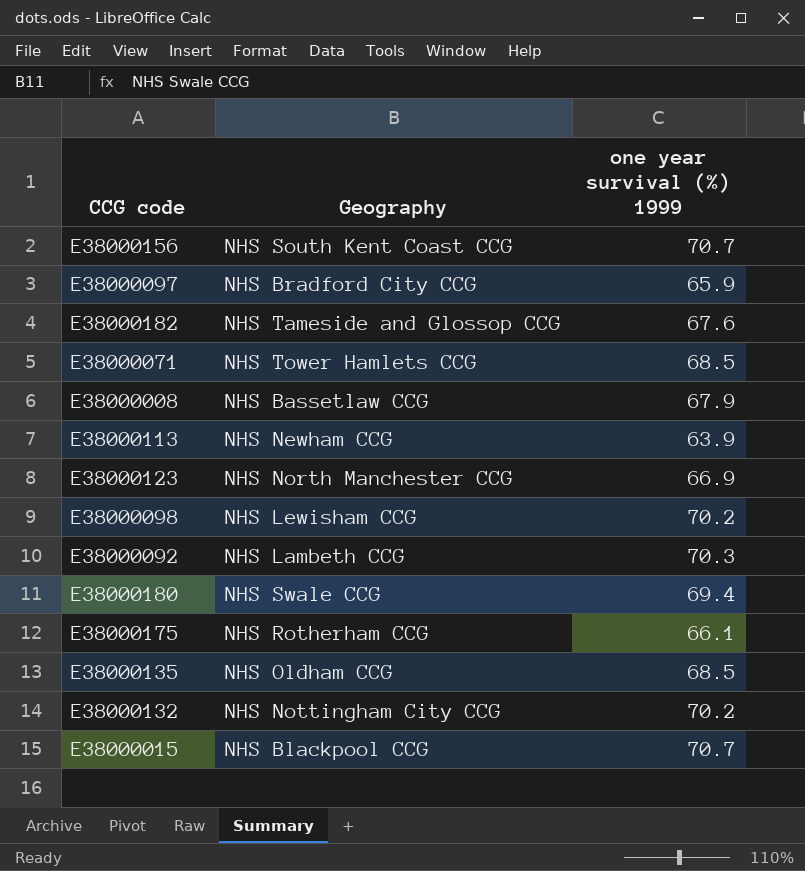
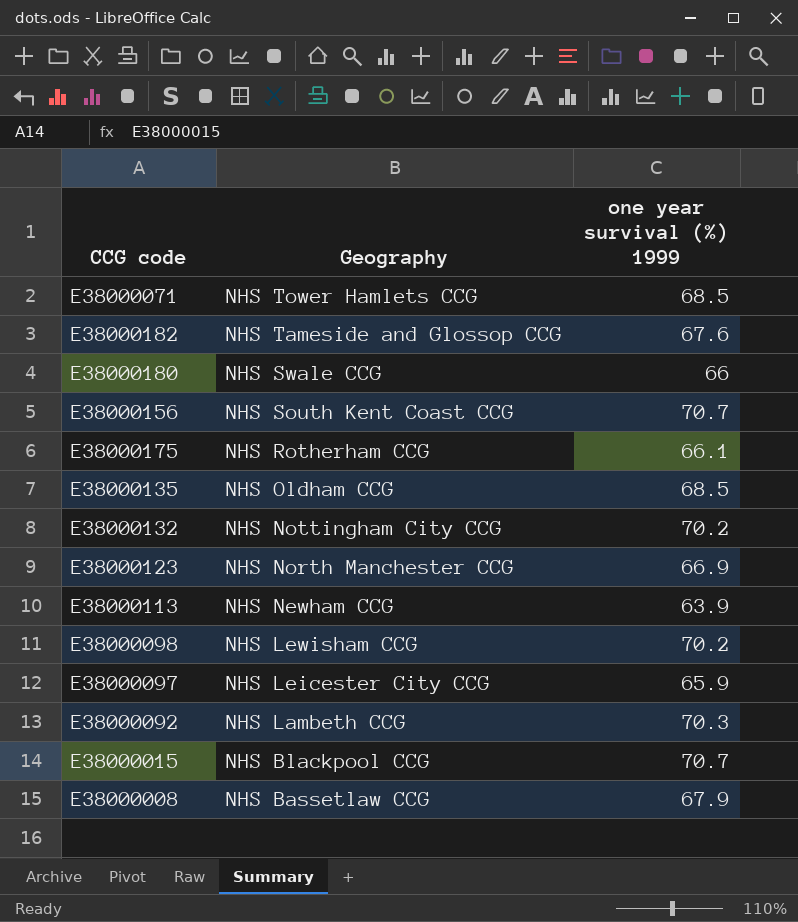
row order: none -> Geography descending
E38000180 | one year survival (%) 1999: 69.4 -> 66
E38000097 | Geography: NHS Bradford City CCG -> NHS Leicester City CCG

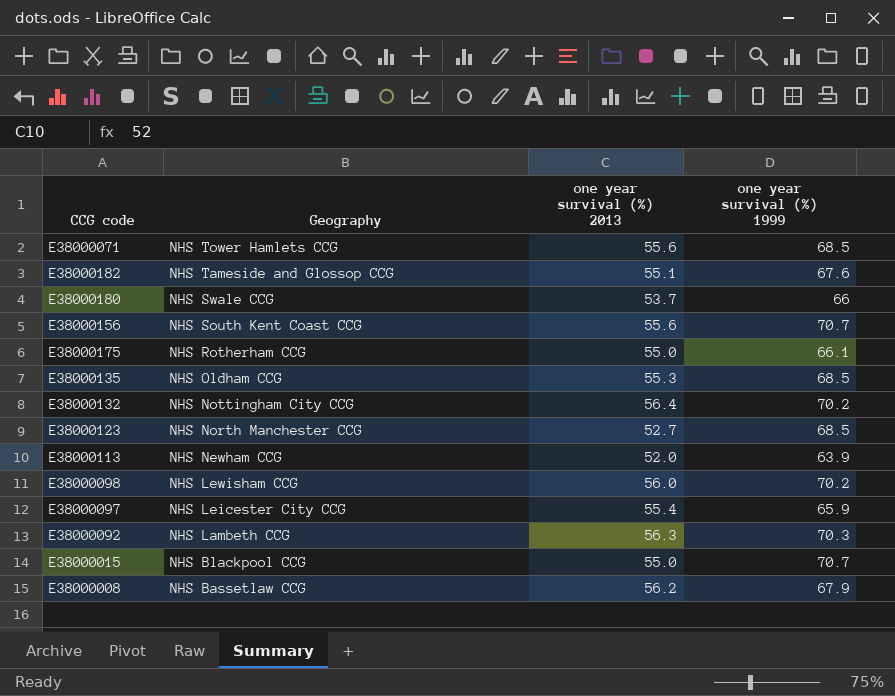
column one year survival (%) 2013 | position: none -> 3
E38000123 | one year survival (%) 1999: 66.9 -> 68.5

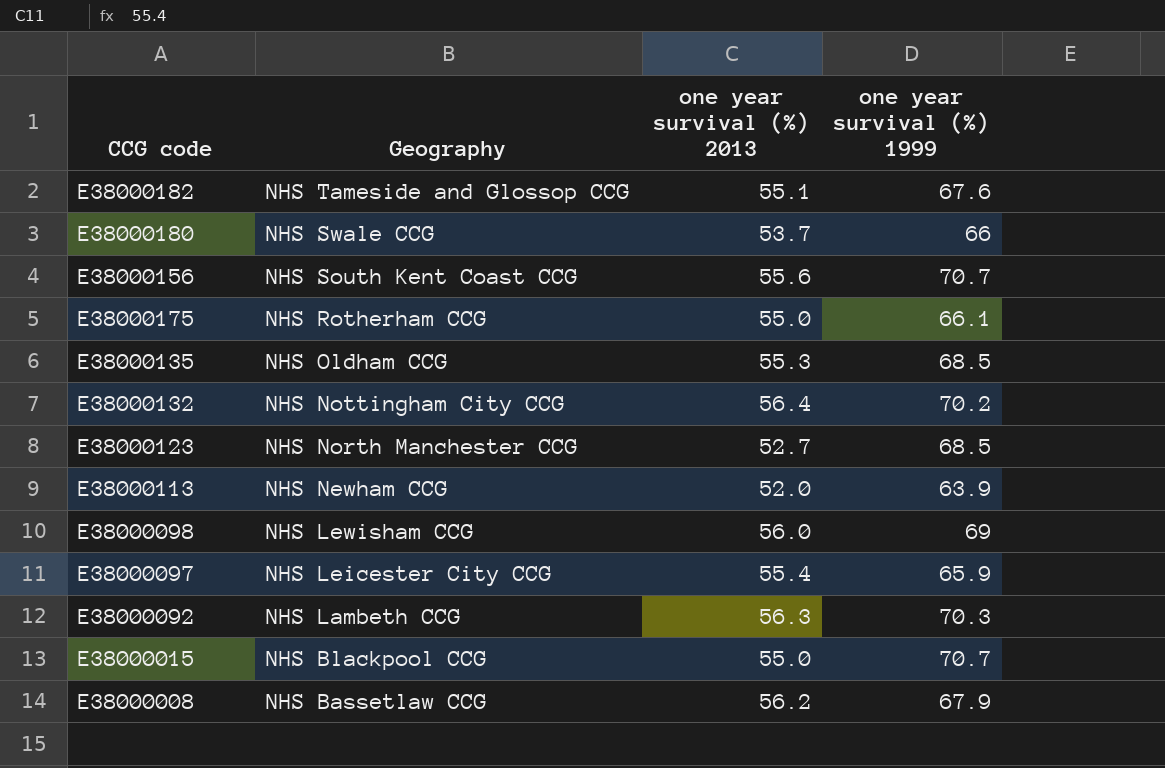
row E38000071: NHS Tower Hamlets CCG | 55.6 | 68.5 -> none
E38000098 | one year survival (%) 1999: 70.2 -> 69

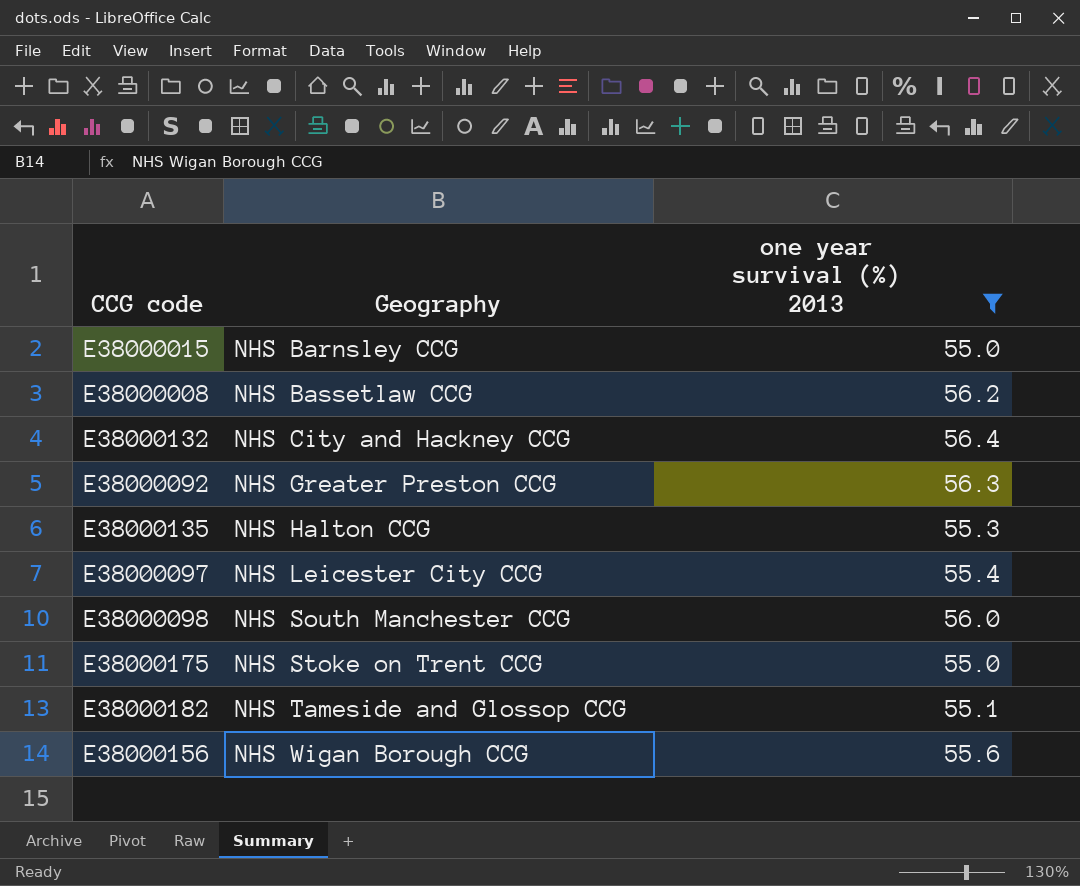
filter: none -> one year survival (%) 2013 >= 55.0
row order: Geography descending -> Geography ascending
column one year survival (%) 1999 | position: 4 -> none
E38000015 | Geography: NHS Blackpool CCG -> NHS Barnsley CCG
E38000132 | Geography: NHS Nottingham City CCG -> NHS City and Hackney CCG
E38000092 | Geography: NHS Lambeth CCG -> NHS Greater Preston CCG
E38000135 | Geography: NHS Oldham CCG -> NHS Halton CCG
E38000098 | Geography: NHS Lewisham CCG -> NHS South Manchester CCG
E38000175 | Geography: NHS Rotherham CCG -> NHS Stoke on Trent CCG
E38000156 | Geography: NHS South Kent Coast CCG -> NHS Wigan Borough CCG

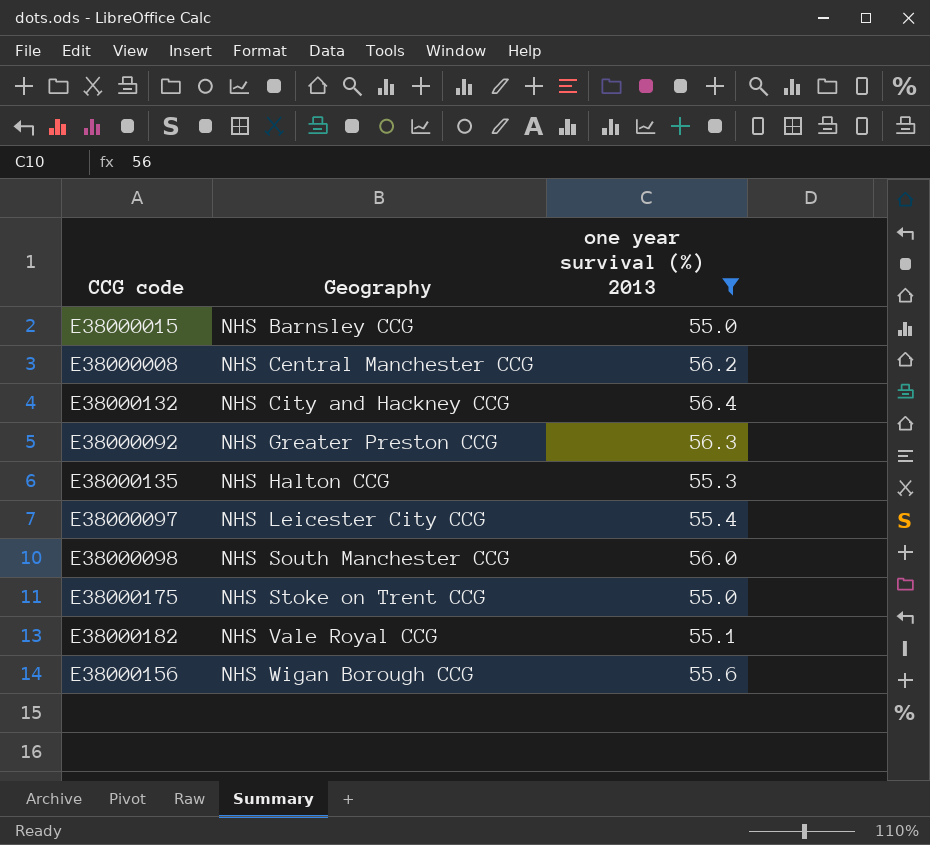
E38000008 | Geography: NHS Bassetlaw CCG -> NHS Central Manchester CCG
E38000182 | Geography: NHS Tameside and Glossop CCG -> NHS Vale Royal CCG

